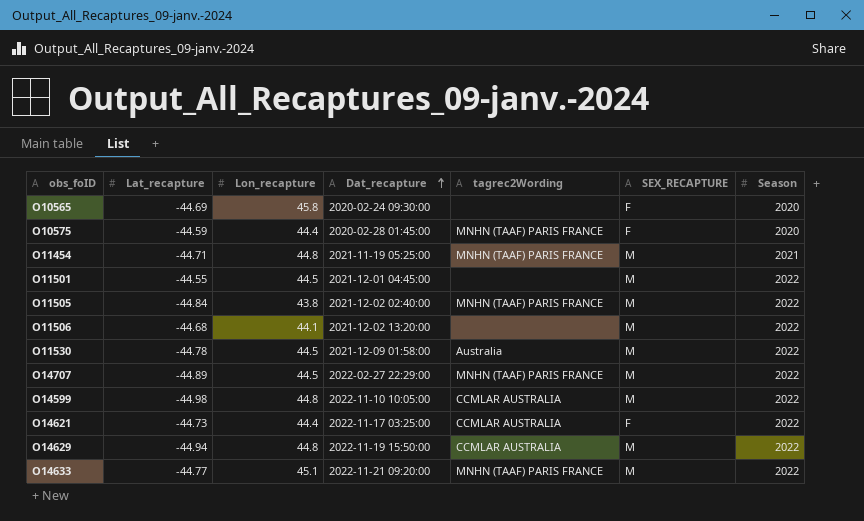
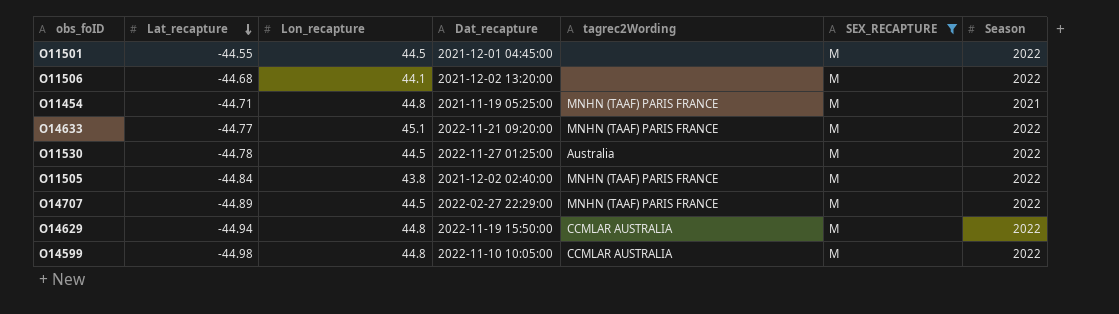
filter: none -> SEX_RECAPTURE = M
row order: Dat_recapture ascending -> Lat_recapture descending
O11530 | Dat_recapture: 2021-12-09 01:58:00 -> 2022-11-27 01:25:00

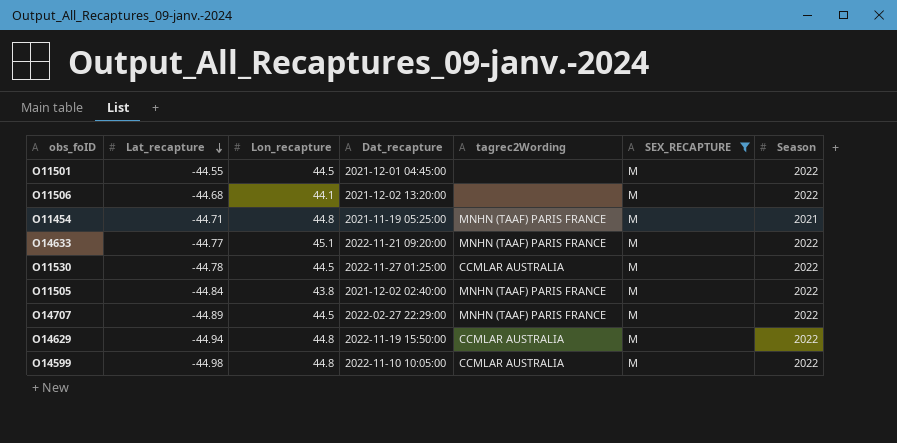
O11530 | tagrec2Wording: Australia -> CCMLAR AUSTRALIA

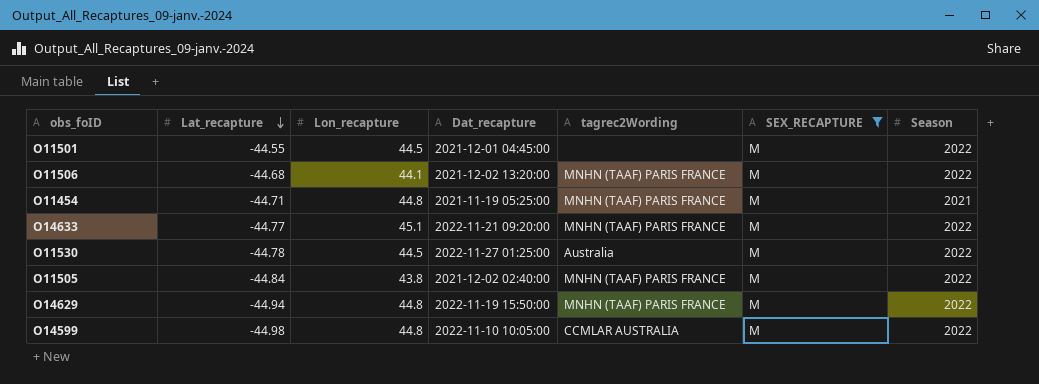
row O14707: -44.89 | 44.5 | 2022-02-27 22:29:00 | MNHN (TAAF) PARIS FRANCE | M | 2022 -> none
O11506 | tagrec2Wording: none -> MNHN (TAAF) PARIS FRANCE
O11530 | tagrec2Wording: CCMLAR AUSTRALIA -> Australia
O14629 | tagrec2Wording: CCMLAR AUSTRALIA -> MNHN (TAAF) PARIS FRANCE

